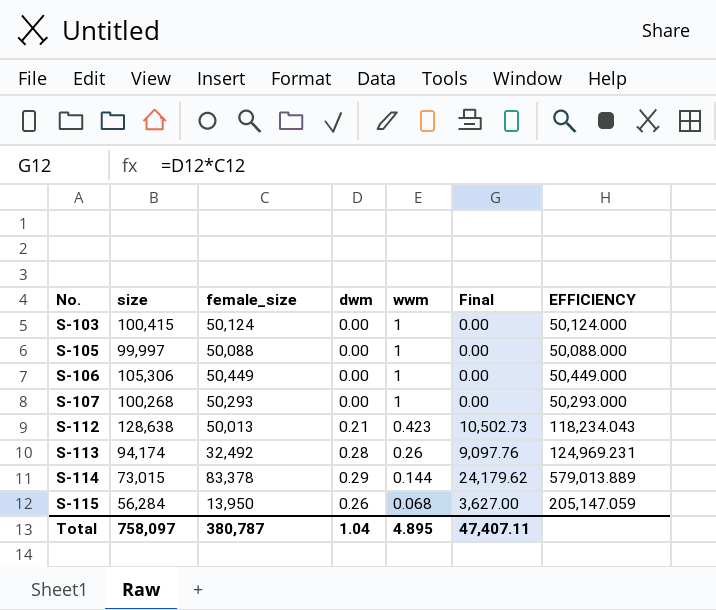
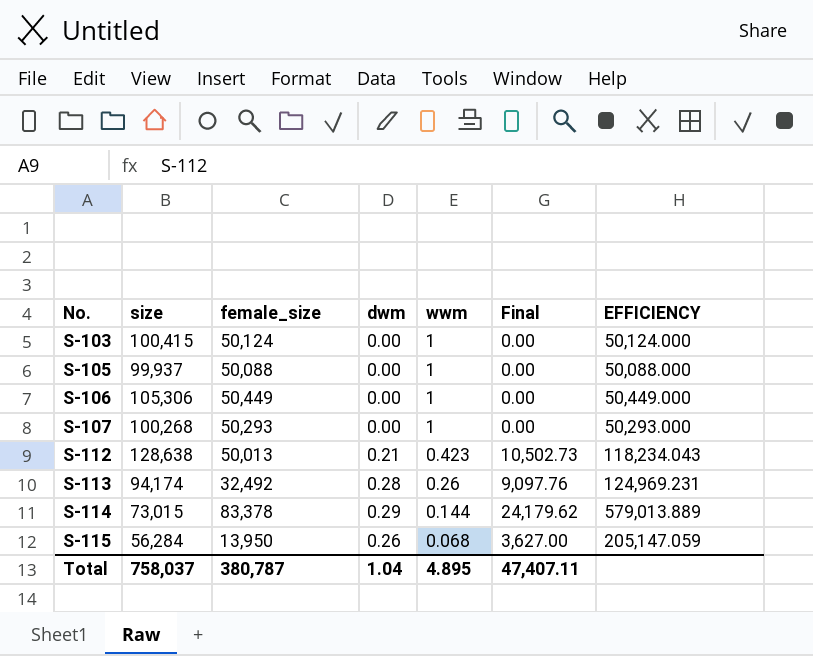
S-105 | size: 99,997 -> 99,937
Total | size: 758,097 -> 758,037

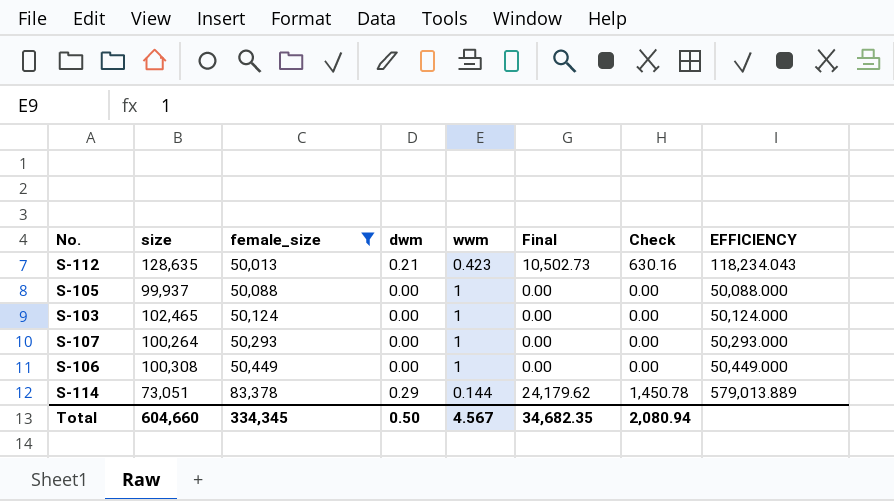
filter: none -> female_size >= 50,013
row order: No. ascending -> female_size ascending
column Check | formula: none -> [Final] * 0.06
S-112 | size: 128,638 -> 128,635
S-103 | size: 100,415 -> 102,465
S-107 | size: 100,268 -> 100,264
S-106 | size: 105,306 -> 100,308
S-114 | size: 73,015 -> 73,051
Total | size: 758,037 -> 604,660
Total | female_size: 380,787 -> 334,345
Total | dwm: 1.04 -> 0.50
Total | wwm: 4.895 -> 4.567
Total | Final: 47,407.11 -> 34,682.35

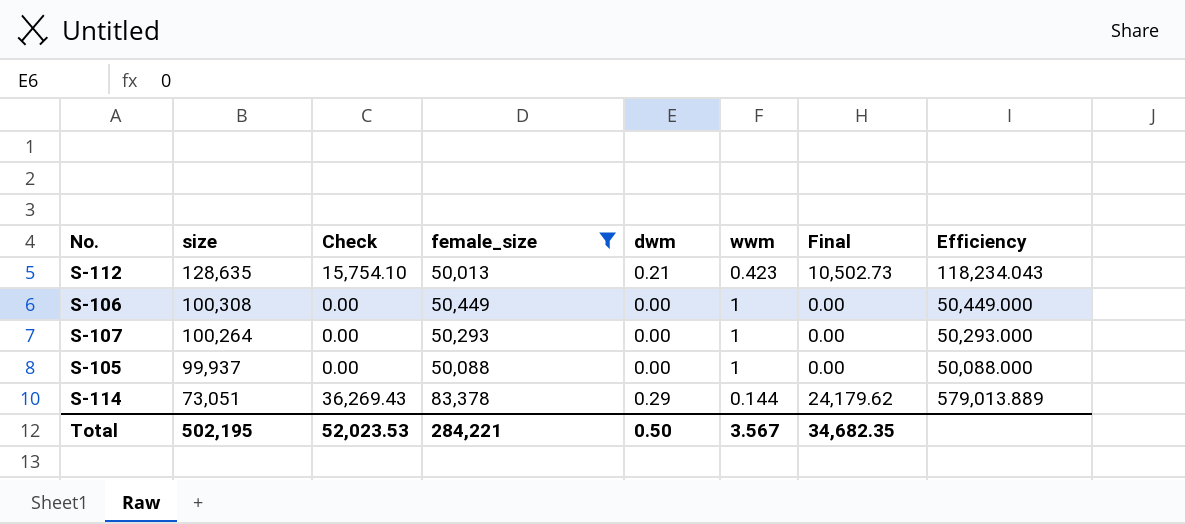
row order: female_size ascending -> size descending
column Check | formula: [Final] * 0.06 -> [Final] * 1.5
column Check | position: 7 -> 3
column name: EFFICIENCY -> Efficiency
row S-103: 102,465 | 50,124 | 0.00 | 1 | 0.00 | 0.00 | 50,124.000 -> none
Total | size: 604,660 -> 502,195
Total | Check: 2,080.94 -> 52,023.53
Total | female_size: 334,345 -> 284,221
Total | wwm: 4.567 -> 3.567

